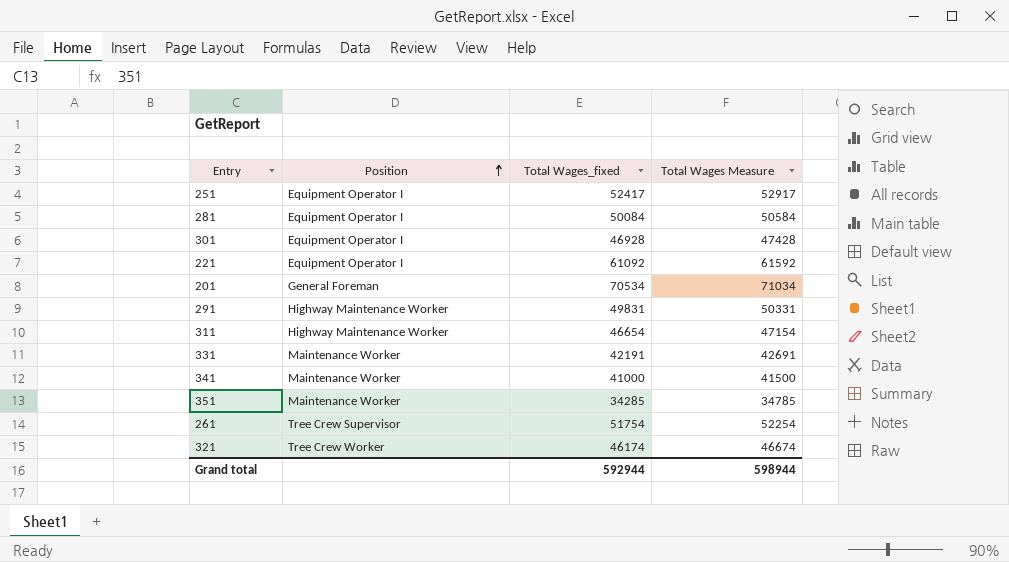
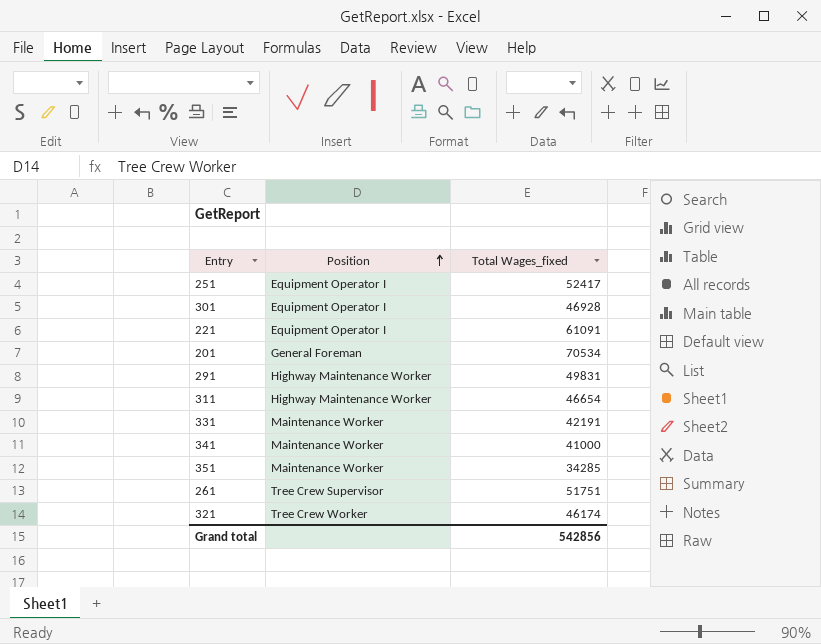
column Total Wages Measure | formula: [Total Wages_fixed] + 500 -> none
row 281: Equipment Operator I | 50084 | 50584 -> none
221 | Total Wages_fixed: 61092 -> 61091
261 | Total Wages_fixed: 51754 -> 51751
Grand total | Total Wages_fixed: 592944 -> 542856

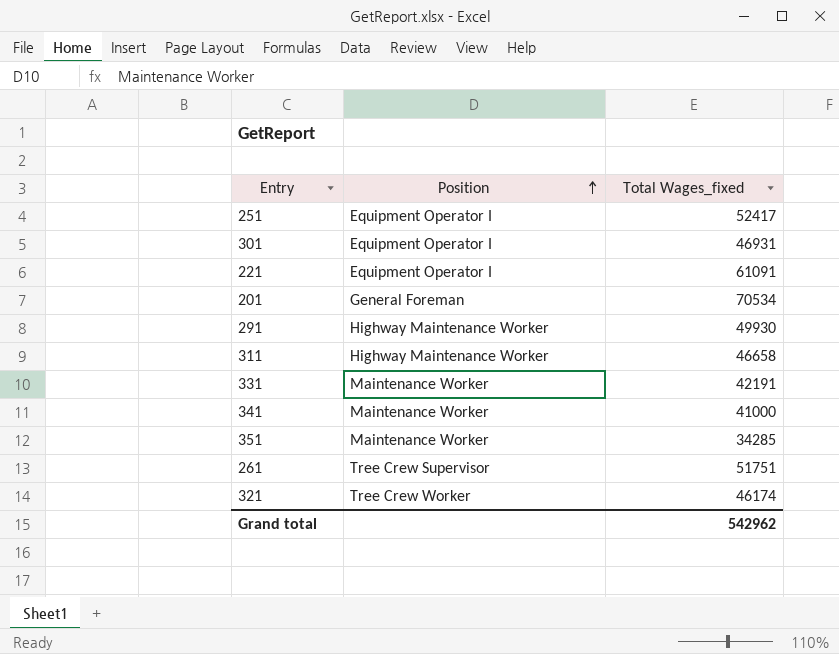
301 | Total Wages_fixed: 46928 -> 46931
291 | Total Wages_fixed: 49831 -> 49930
311 | Total Wages_fixed: 46654 -> 46658
Grand total | Total Wages_fixed: 542856 -> 542962

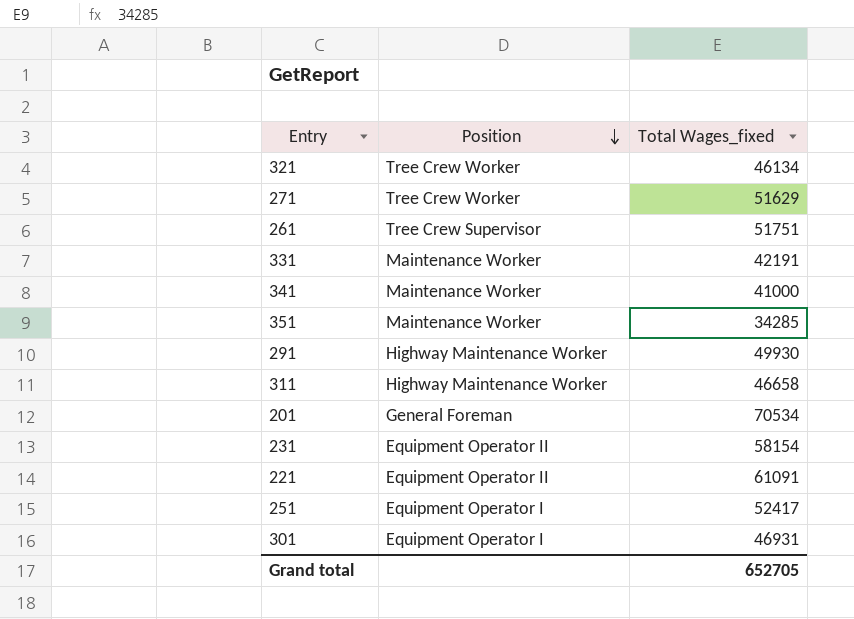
row order: Position ascending -> Position descending
321 | Total Wages_fixed: 46174 -> 46134
row 271: none -> Tree Crew Worker | 51629
row 231: none -> Equipment Operator II | 58154
221 | Position: Equipment Operator I -> Equipment Operator II
Grand total | Total Wages_fixed: 542962 -> 652705

